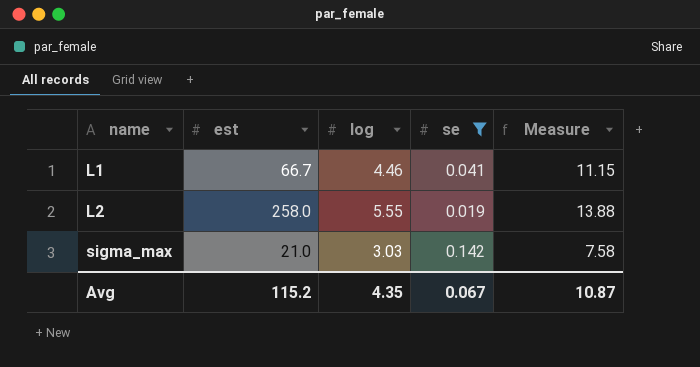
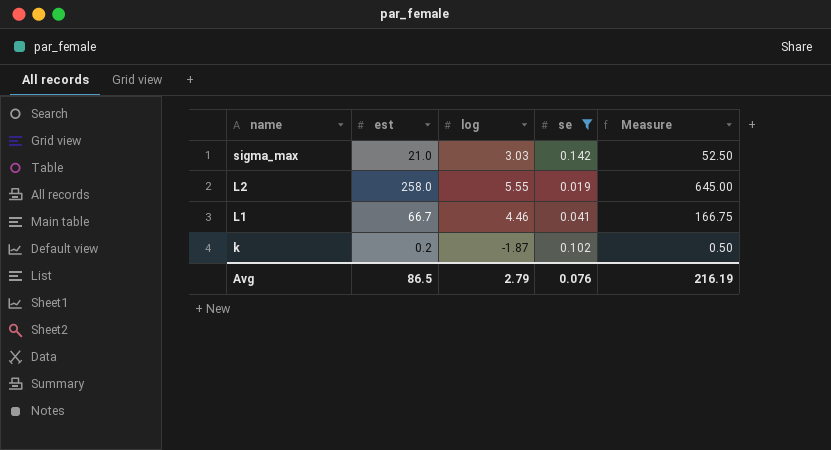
row order: name ascending -> name descending
column Measure | formula: [log] * 2.5 -> [est] * 2.5
row k: none -> 0.2 | -1.87 | 0.102 | 0.50
Avg | est: 115.2 -> 86.5
Avg | log: 4.35 -> 2.79
Avg | se: 0.067 -> 0.076
Avg | Measure: 10.87 -> 216.19

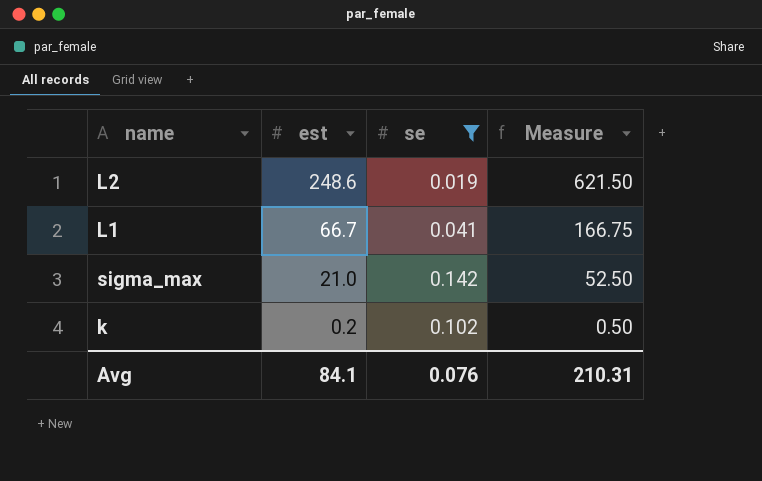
row order: name descending -> est descending
column log | position: 3 -> none
L2 | est: 258.0 -> 248.6
L2 | Measure: 645.00 -> 621.50
Avg | est: 86.5 -> 84.1
Avg | Measure: 216.19 -> 210.31

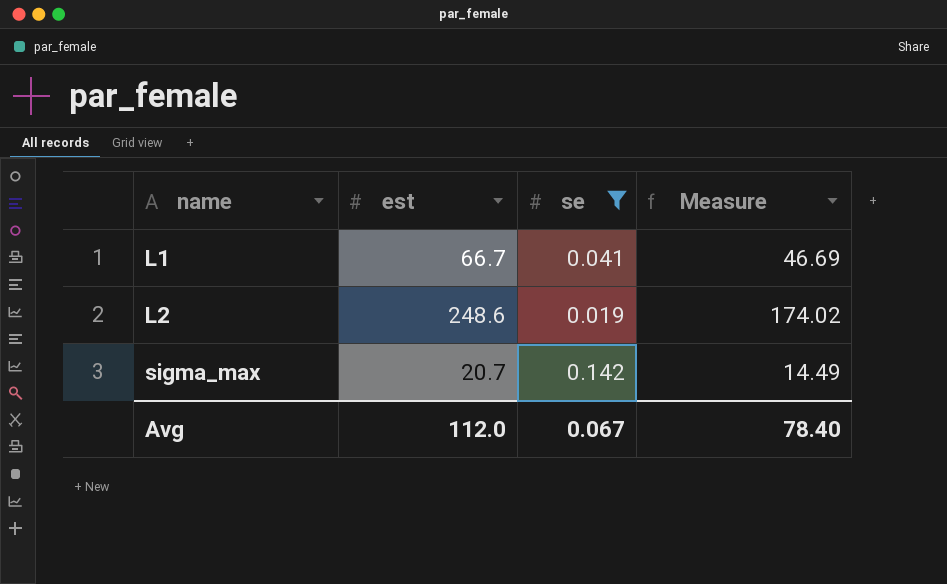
row order: est descending -> name ascending
column Measure | formula: [est] * 2.5 -> [est] * 0.7
row k: 0.2 | 0.102 | 0.50 -> none
sigma_max | est: 21.0 -> 20.7
Avg | est: 84.1 -> 112.0
Avg | se: 0.076 -> 0.067
Avg | Measure: 210.31 -> 78.40

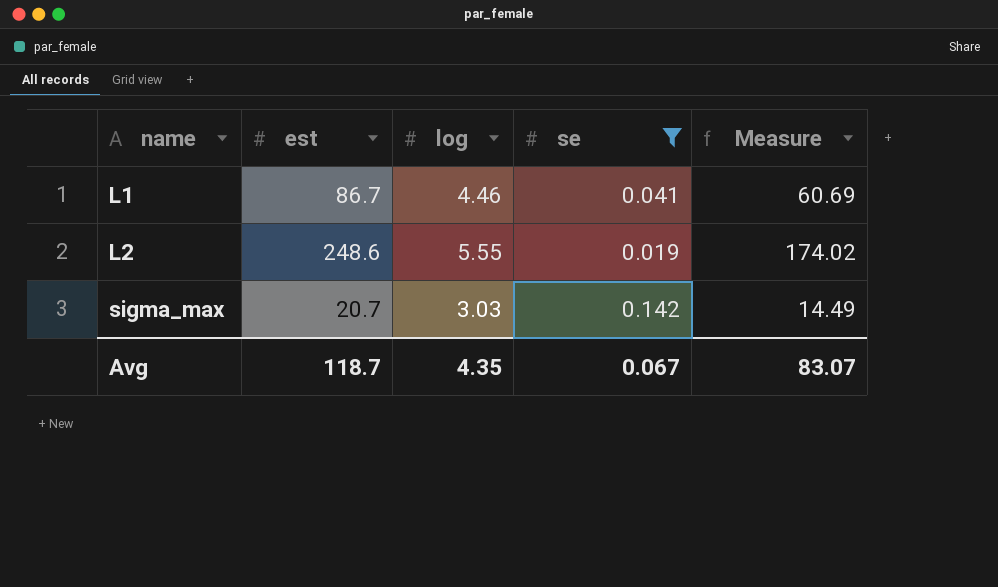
column log | position: none -> 3
L1 | est: 66.7 -> 86.7
L1 | Measure: 46.69 -> 60.69
Avg | est: 112.0 -> 118.7
Avg | Measure: 78.40 -> 83.07

